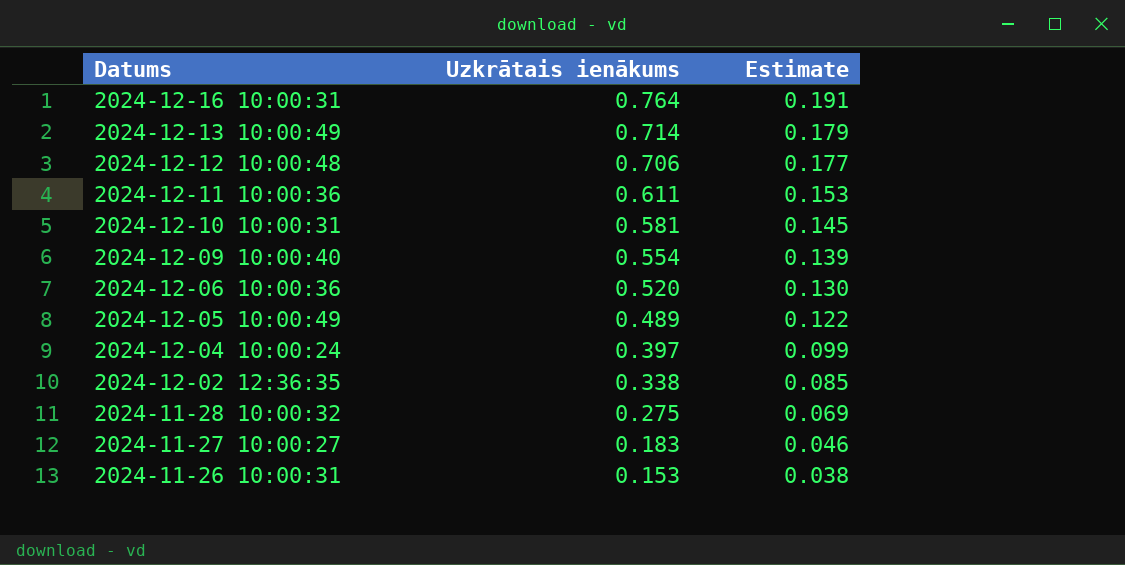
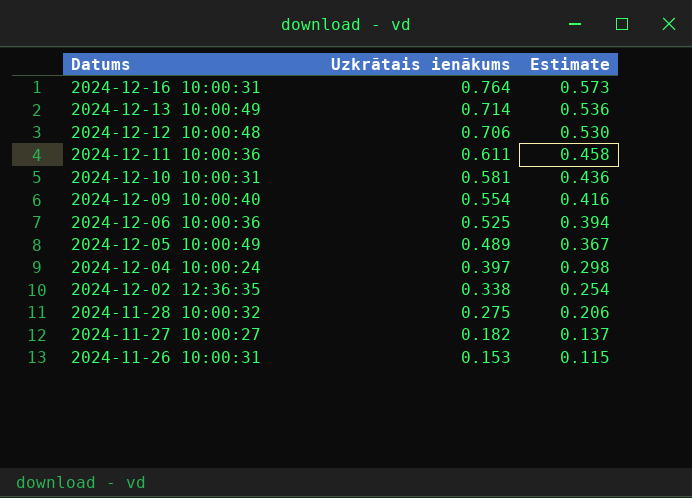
column Estimate | formula: [Uzkrātais ienākums] * 0.25 -> [Uzkrātais ienākums] * 0.75
2024-12-06 10:00:36 | Uzkrātais ienākums: 0.520 -> 0.525
2024-11-27 10:00:27 | Uzkrātais ienākums: 0.183 -> 0.182

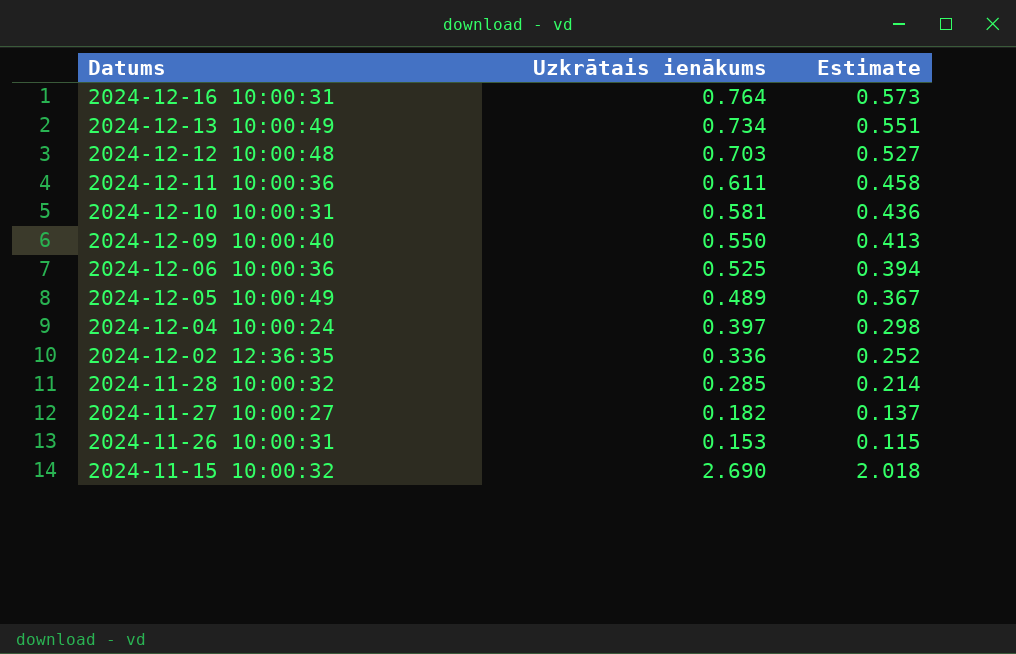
2024-12-13 10:00:49 | Uzkrātais ienākums: 0.714 -> 0.734
2024-12-13 10:00:49 | Estimate: 0.536 -> 0.551
2024-12-12 10:00:48 | Uzkrātais ienākums: 0.706 -> 0.703
2024-12-12 10:00:48 | Estimate: 0.530 -> 0.527
2024-12-09 10:00:40 | Uzkrātais ienākums: 0.554 -> 0.550
2024-12-09 10:00:40 | Estimate: 0.416 -> 0.413
2024-12-02 12:36:35 | Uzkrātais ienākums: 0.338 -> 0.336
2024-12-02 12:36:35 | Estimate: 0.254 -> 0.252
2024-11-28 10:00:32 | Uzkrātais ienākums: 0.275 -> 0.285
2024-11-28 10:00:32 | Estimate: 0.206 -> 0.214
row 2024-11-15 10:00:32: none -> 2.690 | 2.018

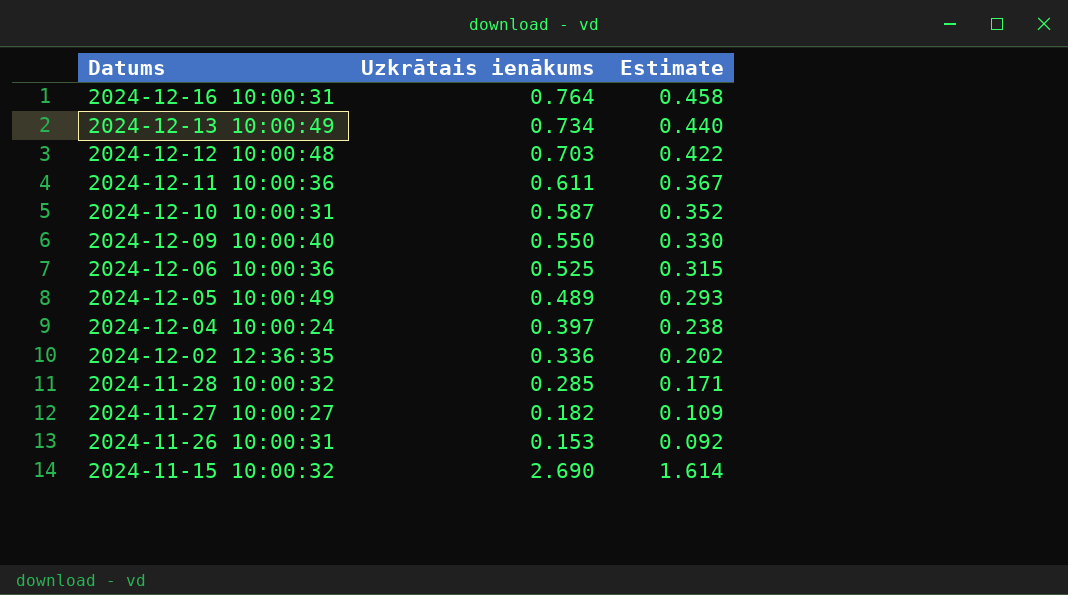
column Estimate | formula: [Uzkrātais ienākums] * 0.75 -> [Uzkrātais ienākums] * 0.6
2024-12-10 10:00:31 | Uzkrātais ienākums: 0.581 -> 0.587

